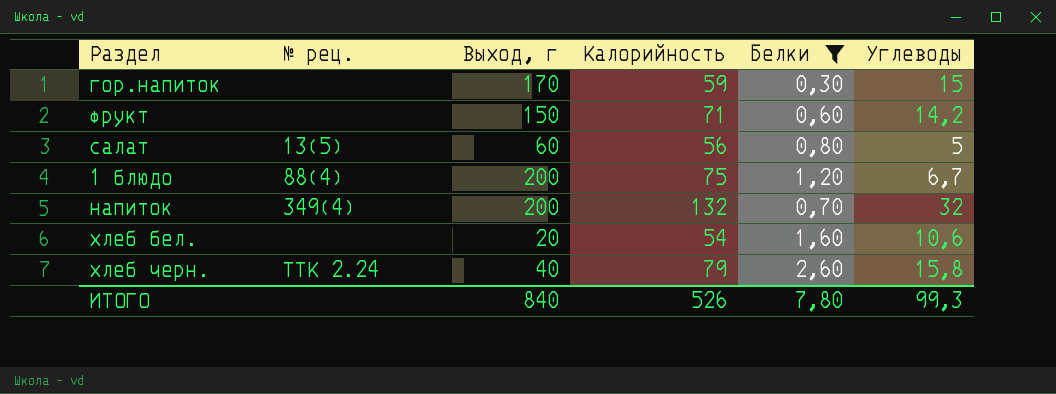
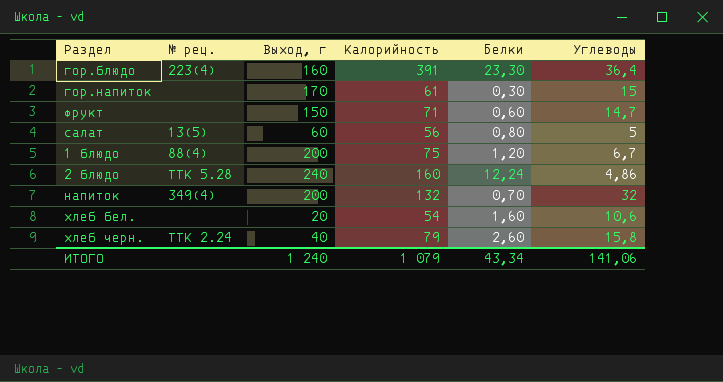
filter: Белки <= 2,60 -> none
гор.напиток | Калорийность: 59 -> 61
фрукт | Углеводы: 14,2 -> 14,7
ИТОГО | Выход, г: 840 -> 1 240
ИТОГО | Калорийность: 526 -> 1 079
ИТОГО | Белки: 7,80 -> 43,34
ИТОГО | Углеводы: 99,3 -> 141,06

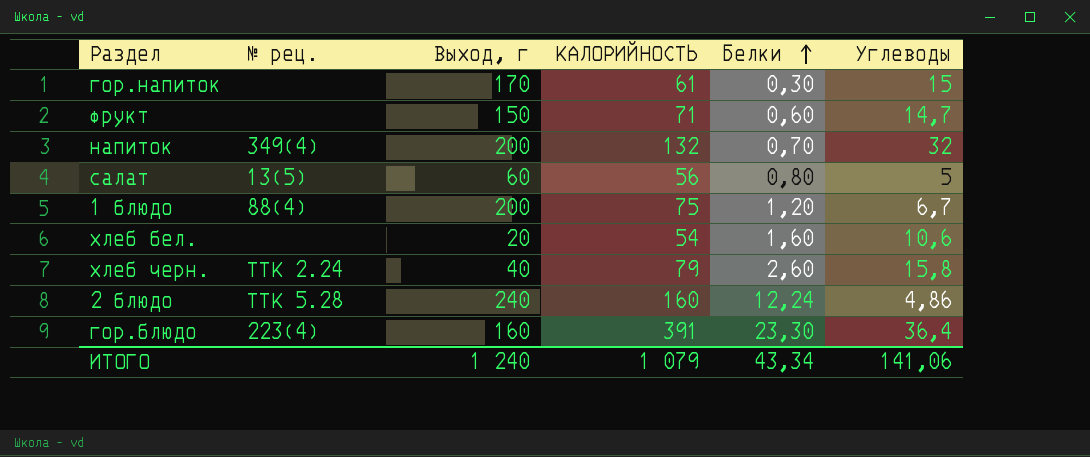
row order: none -> Белки ascending
column name: Калорийность -> КАЛОРИЙНОСТЬ

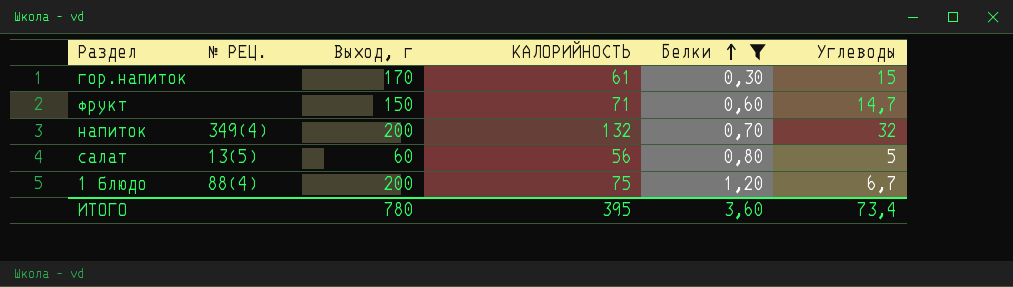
filter: none -> Белки <= 1,20
column name: № рец. -> № РЕЦ.
ИТОГО | Выход, г: 1 240 -> 780
ИТОГО | КАЛОРИЙНОСТЬ: 1 079 -> 395
ИТОГО | Белки: 43,34 -> 3,60
ИТОГО | Углеводы: 141,06 -> 73,4

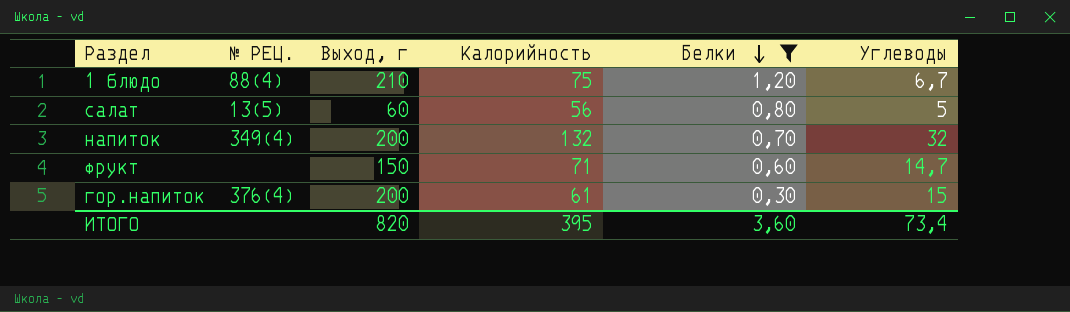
row order: Белки ascending -> Белки descending
column name: КАЛОРИЙНОСТЬ -> Калорийность
1 блюдо | Выход, г: 200 -> 210
гор.напиток | № РЕЦ.: none -> 376(4)
гор.напиток | Выход, г: 170 -> 200
ИТОГО | Выход, г: 780 -> 820

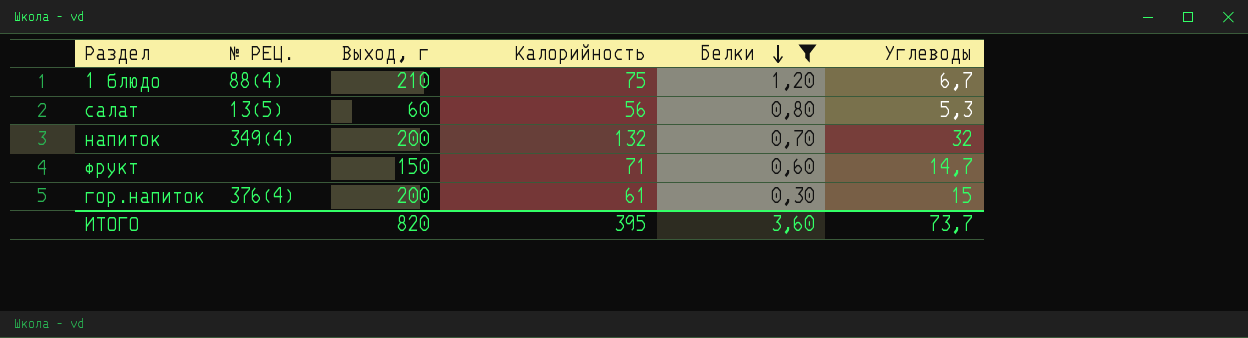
салат | Углеводы: 5 -> 5,3
ИТОГО | Углеводы: 73,4 -> 73,7

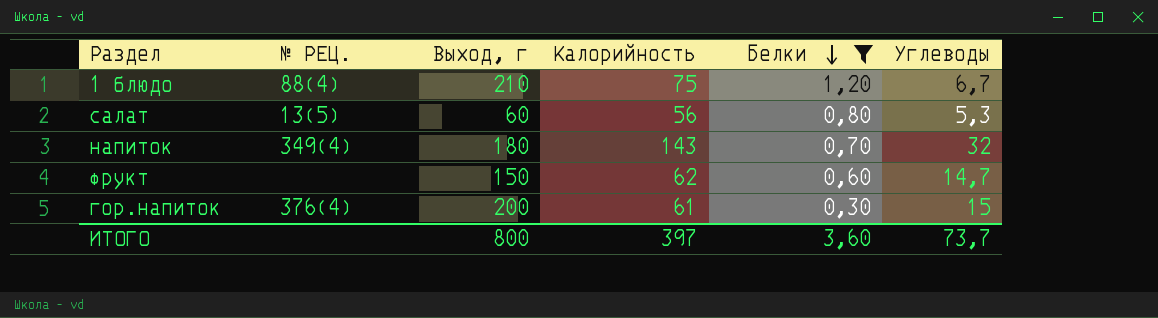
напиток | Выход, г: 200 -> 180
напиток | Калорийность: 132 -> 143
фрукт | Калорийность: 71 -> 62
ИТОГО | Выход, г: 820 -> 800
ИТОГО | Калорийность: 395 -> 397

